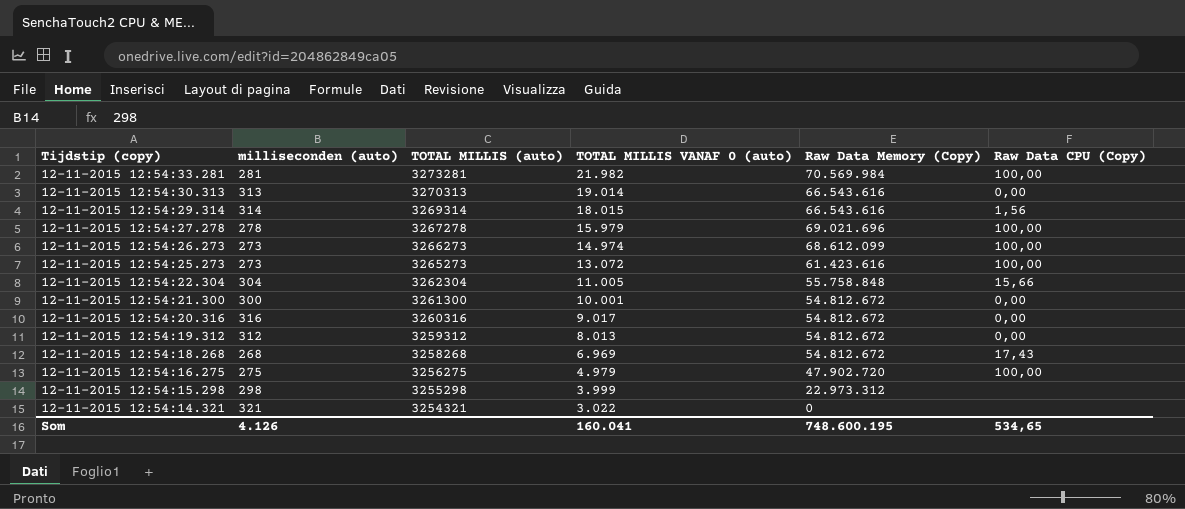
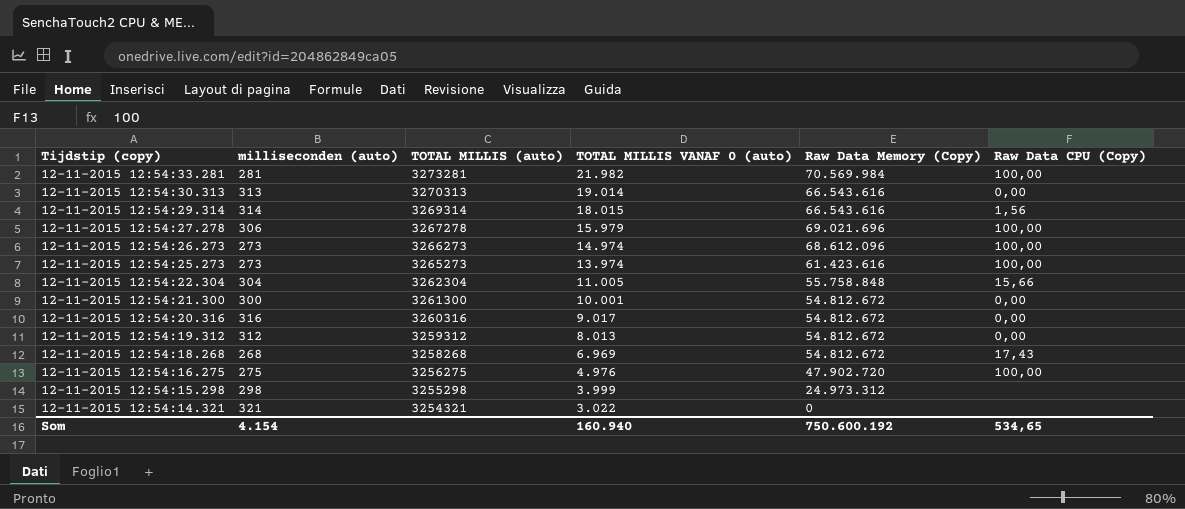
12-11-2015 12:54:27.278 | milliseconden (auto): 278 -> 306
12-11-2015 12:54:26.273 | Raw Data Memory (Copy): 68.612.099 -> 68.612.096
12-11-2015 12:54:25.273 | TOTAL MILLIS VANAF 0 (auto): 13.072 -> 13.974
12-11-2015 12:54:16.275 | TOTAL MILLIS VANAF 0 (auto): 4.979 -> 4.976
12-11-2015 12:54:15.298 | Raw Data Memory (Copy): 22.973.312 -> 24.973.312
Som | milliseconden (auto): 4.126 -> 4.154
Som | TOTAL MILLIS VANAF 0 (auto): 160.041 -> 160.940
Som | Raw Data Memory (Copy): 748.600.195 -> 750.600.192

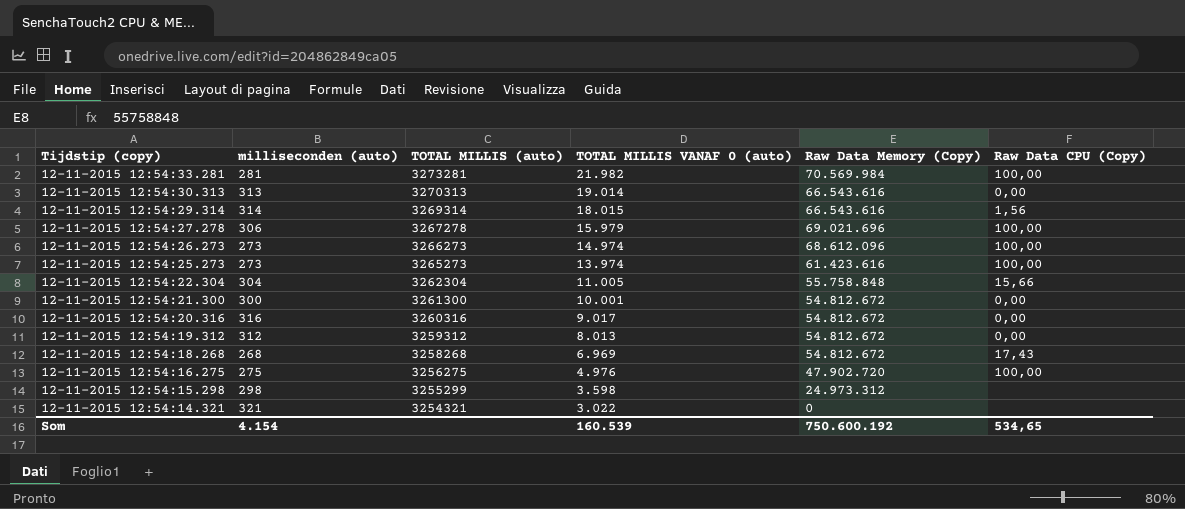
12-11-2015 12:54:15.298 | TOTAL MILLIS (auto): 3255298 -> 3255299
12-11-2015 12:54:15.298 | TOTAL MILLIS VANAF 0 (auto): 3.999 -> 3.598
Som | TOTAL MILLIS VANAF 0 (auto): 160.940 -> 160.539

